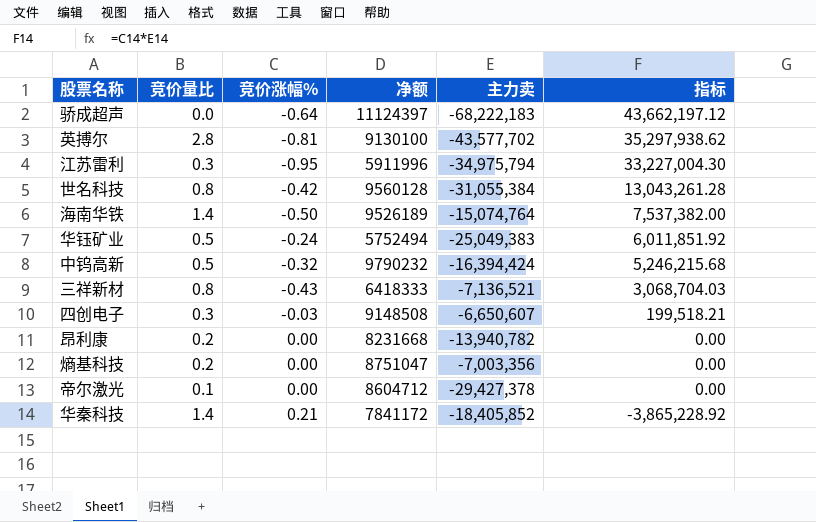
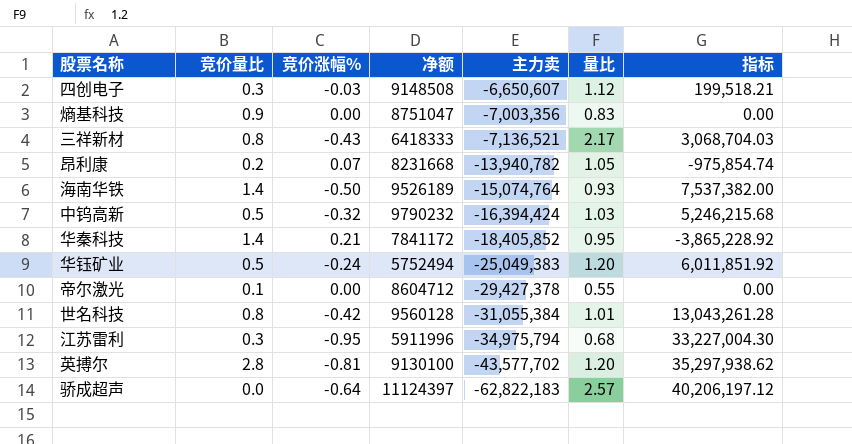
row order: 指标 descending -> 主力卖 descending
column 量比 | position: none -> 6
熵基科技 | 竞价量比: 0.2 -> 0.9
昂利康 | 竞价涨幅%: 0.00 -> 0.07
昂利康 | 指标: 0.00 -> -975,854.74
骄成超声 | 主力卖: -68,222,183 -> -62,822,183
骄成超声 | 指标: 43,662,197.12 -> 40,206,197.12

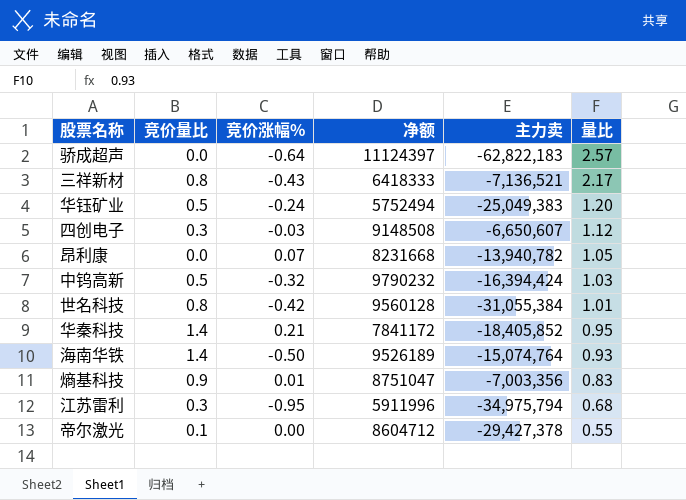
row order: 主力卖 descending -> 量比 descending
column 指标 | formula: [竞价涨幅%] * [主力卖] -> none
row 英搏尔: 2.8 | -0.81 | 9130100 | -43,577,702 | 1.20 | 35,297,938.62 -> none
昂利康 | 竞价量比: 0.2 -> 0.0
熵基科技 | 竞价涨幅%: 0.00 -> 0.01

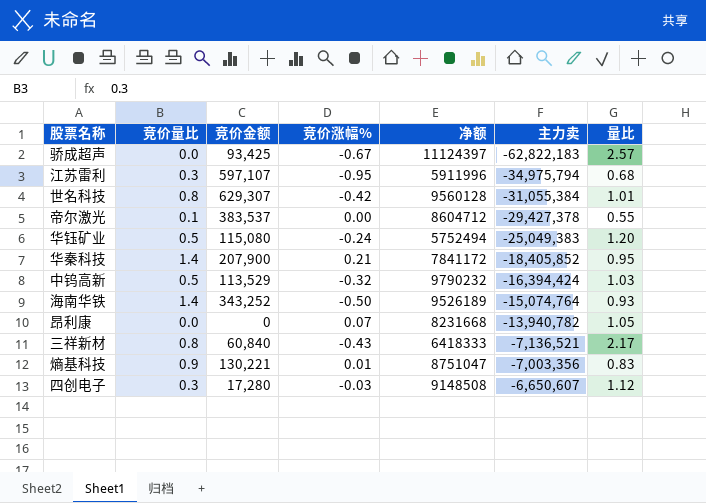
row order: 量比 descending -> 主力卖 ascending
column 竞价金额 | position: none -> 3
骄成超声 | 竞价涨幅%: -0.64 -> -0.67

